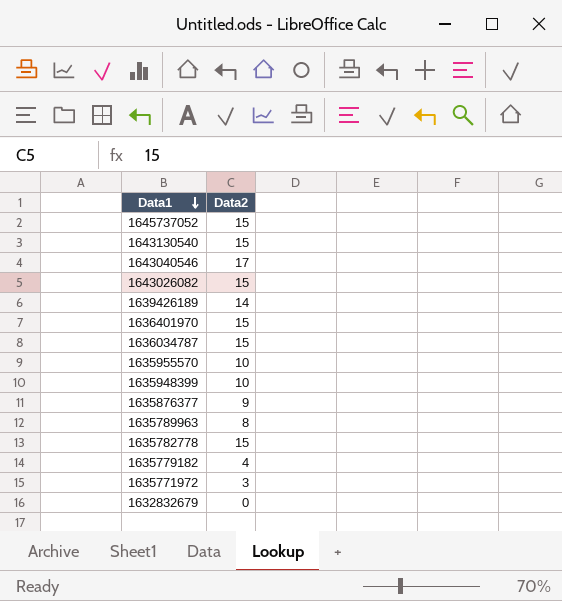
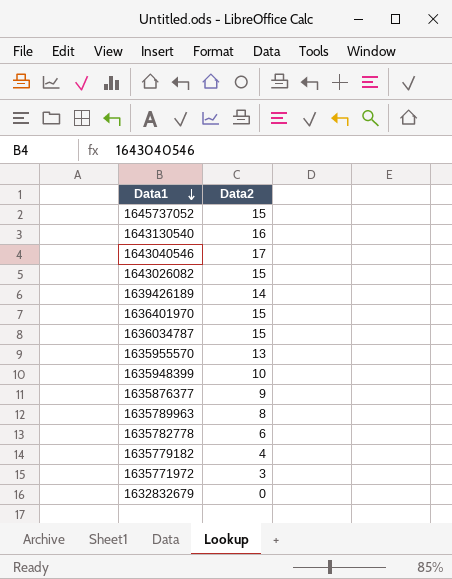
1643130540 | Data2: 15 -> 16
1635955570 | Data2: 10 -> 13
1635782778 | Data2: 15 -> 6

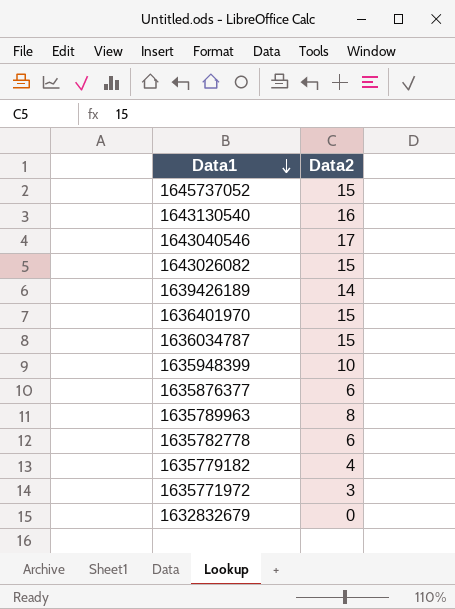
row 1635955570: 13 -> none
1635876377 | Data2: 9 -> 6

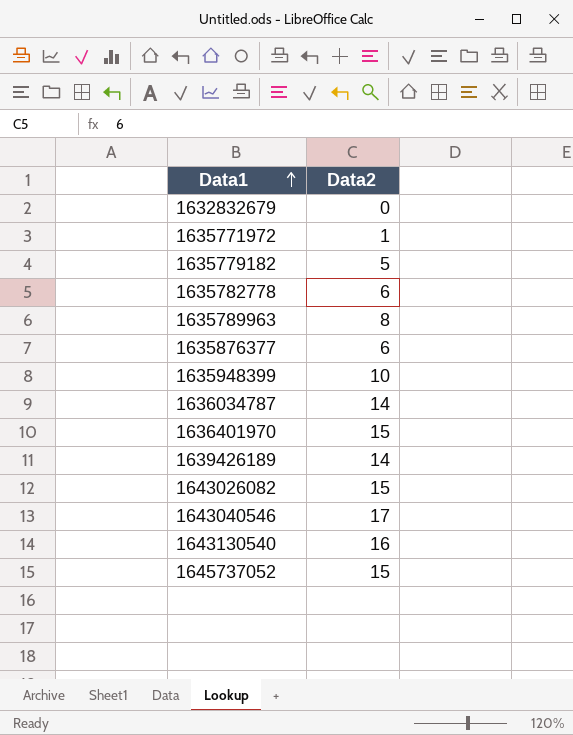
row order: Data1 descending -> Data1 ascending
1635771972 | Data2: 3 -> 1
1635779182 | Data2: 4 -> 5
1636034787 | Data2: 15 -> 14

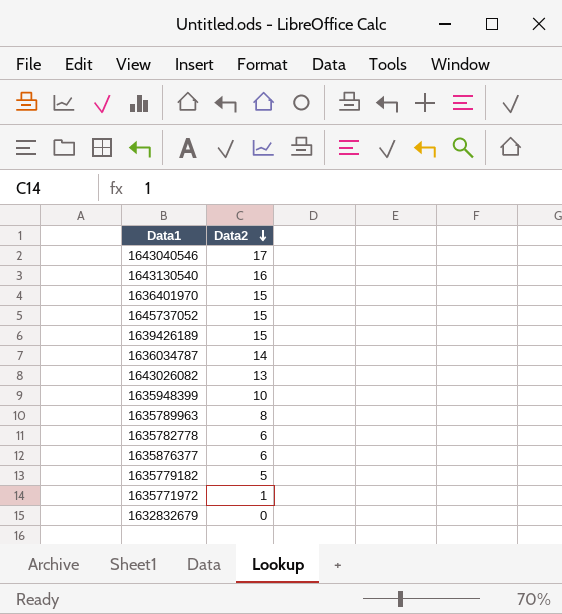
row order: Data1 ascending -> Data2 descending
1639426189 | Data2: 14 -> 15
1643026082 | Data2: 15 -> 13

